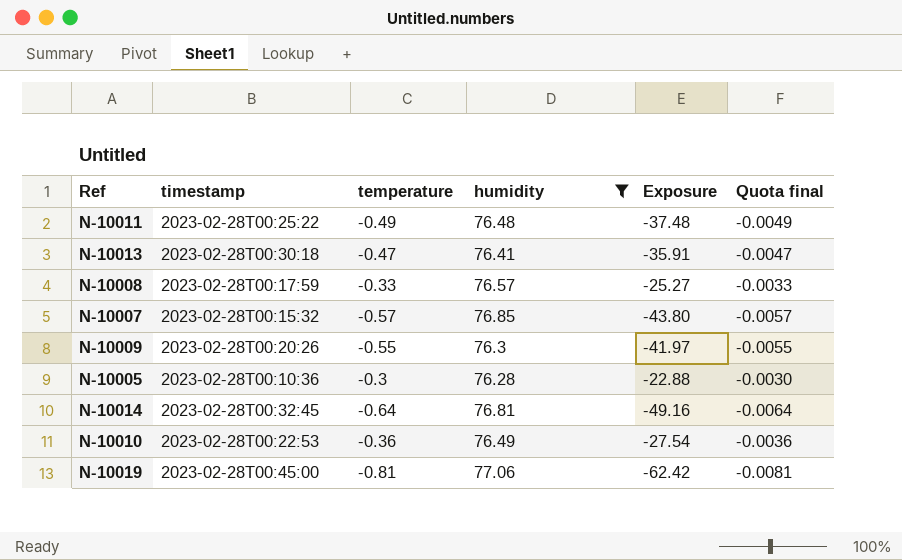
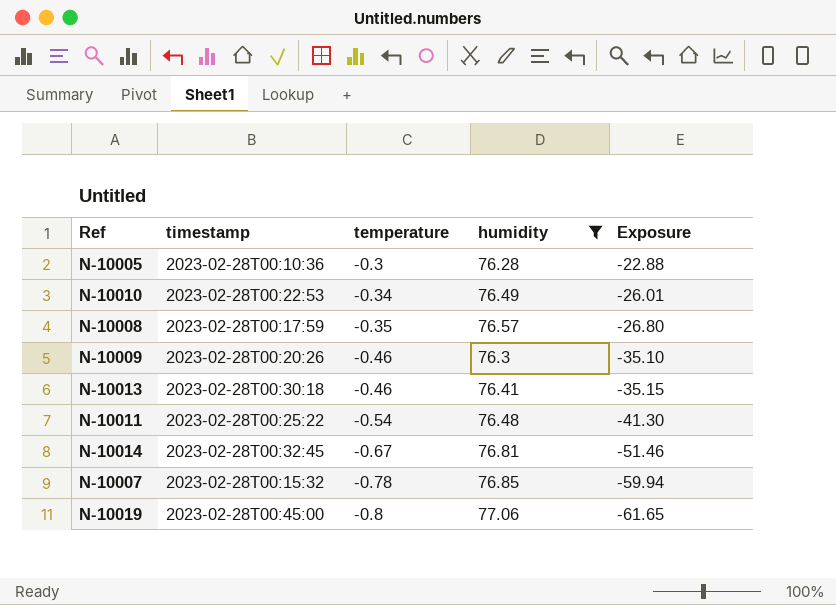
row order: none -> temperature descending
column Quota final | formula: [temperature] * 0.01 -> none
N-10010 | temperature: -0.36 -> -0.34
N-10010 | Exposure: -27.54 -> -26.01
N-10008 | temperature: -0.33 -> -0.35
N-10008 | Exposure: -25.27 -> -26.80
N-10009 | temperature: -0.55 -> -0.46
N-10009 | Exposure: -41.97 -> -35.10
N-10013 | temperature: -0.47 -> -0.46
N-10013 | Exposure: -35.91 -> -35.15
N-10011 | temperature: -0.49 -> -0.54
N-10011 | Exposure: -37.48 -> -41.30
N-10014 | temperature: -0.64 -> -0.67
N-10014 | Exposure: -49.16 -> -51.46
N-10007 | temperature: -0.57 -> -0.78
N-10007 | Exposure: -43.80 -> -59.94
N-10019 | temperature: -0.81 -> -0.8
N-10019 | Exposure: -62.42 -> -61.65

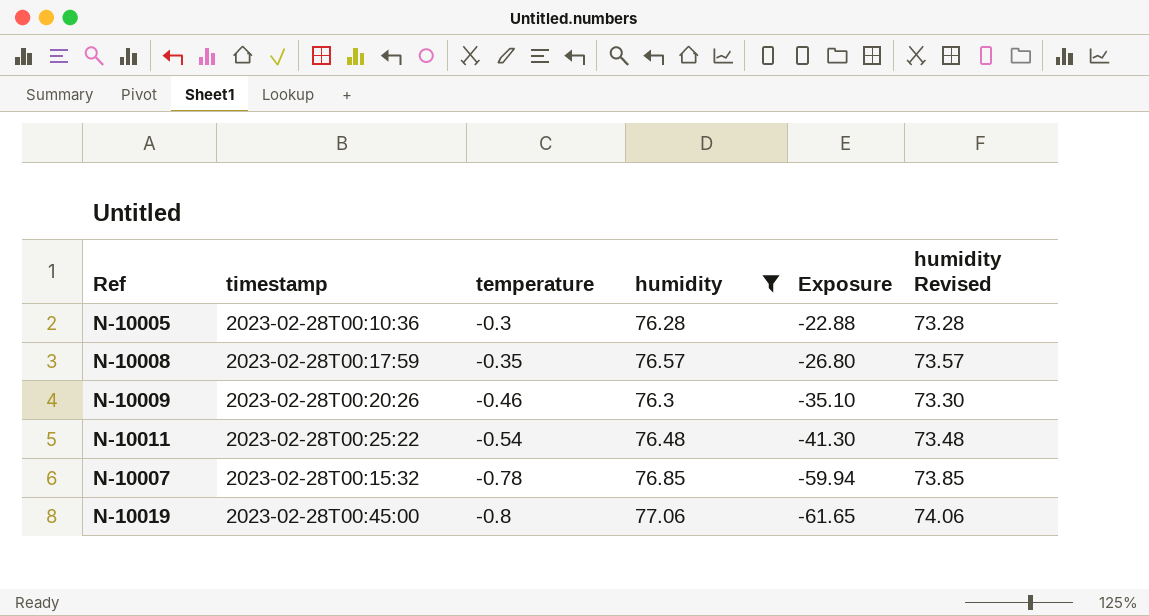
column humidity Revised | formula: none -> [humidity] - 3
row N-10010: 2023-02-28T00:22:53 | -0.34 | 76.49 | -26.01 -> none
row N-10013: 2023-02-28T00:30:18 | -0.46 | 76.41 | -35.15 -> none
row N-10014: 2023-02-28T00:32:45 | -0.67 | 76.81 | -51.46 -> none

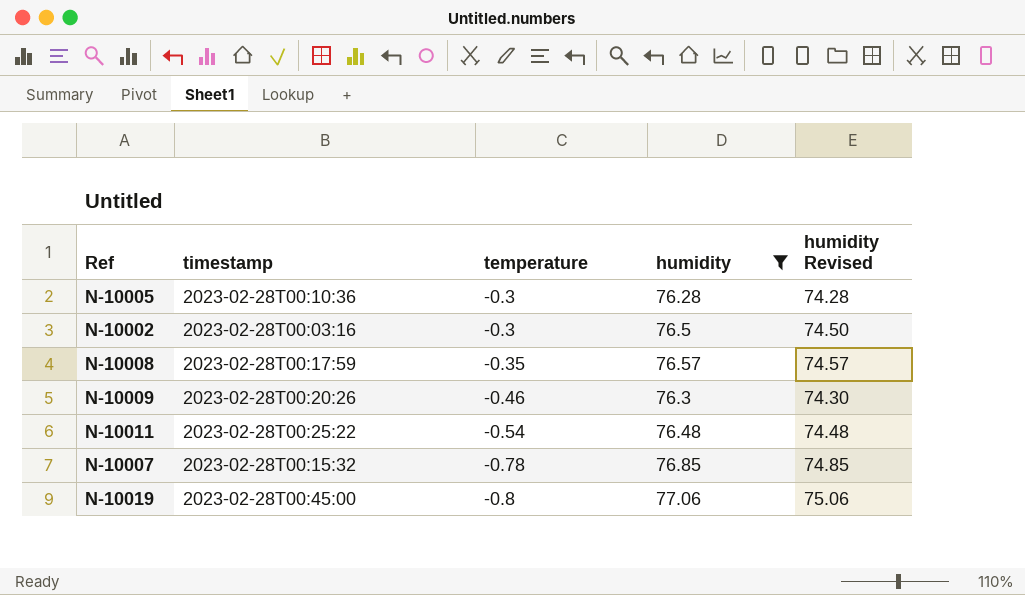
column Exposure | formula: [temperature] * [humidity] -> none
column humidity Revised | formula: [humidity] - 3 -> [humidity] - 2
row N-10002: none -> 2023-02-28T00:03:16 | -0.3 | 76.5 | 74.50

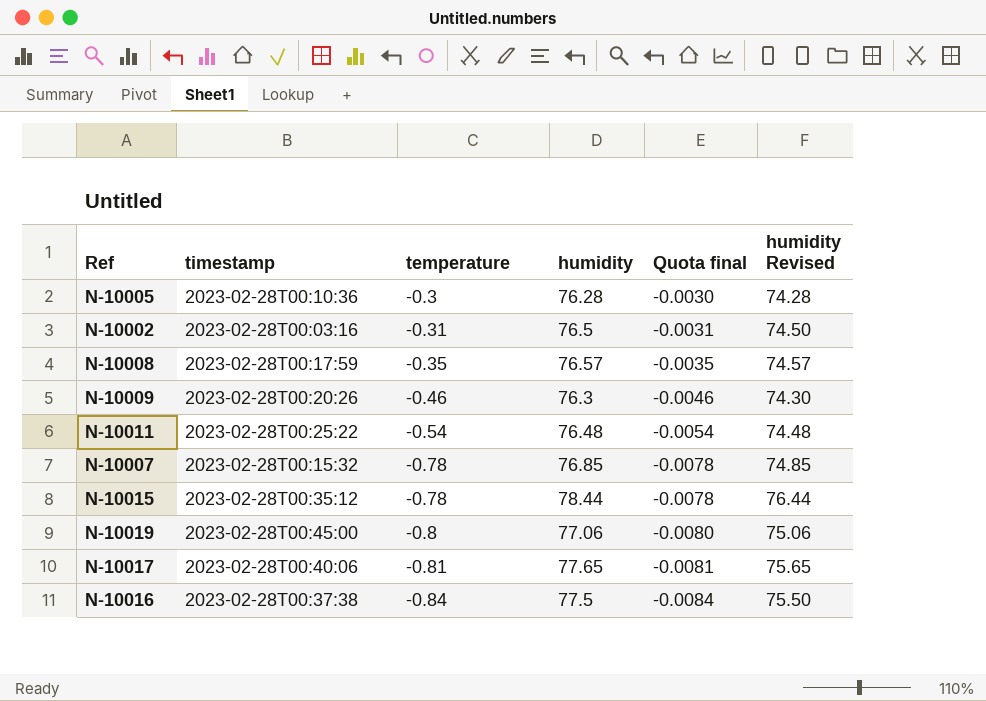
filter: humidity <= 77.06 -> none
column Quota final | formula: none -> [temperature] * 0.01
N-10002 | temperature: -0.3 -> -0.31

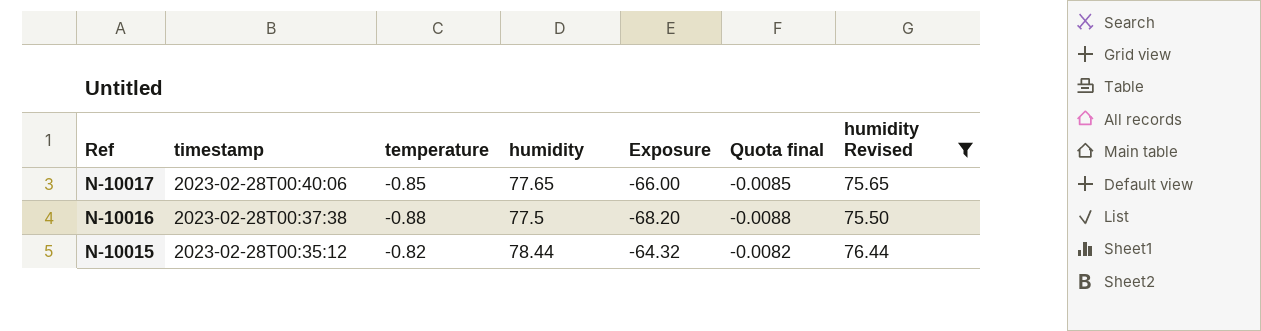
filter: none -> humidity Revised >= 75.50
row order: temperature descending -> Ref descending
column Exposure | formula: none -> [temperature] * [humidity]
N-10017 | temperature: -0.81 -> -0.85
N-10017 | Quota final: -0.0081 -> -0.0085
N-10016 | temperature: -0.84 -> -0.88
N-10016 | Quota final: -0.0084 -> -0.0088
N-10015 | temperature: -0.78 -> -0.82
N-10015 | Quota final: -0.0078 -> -0.0082

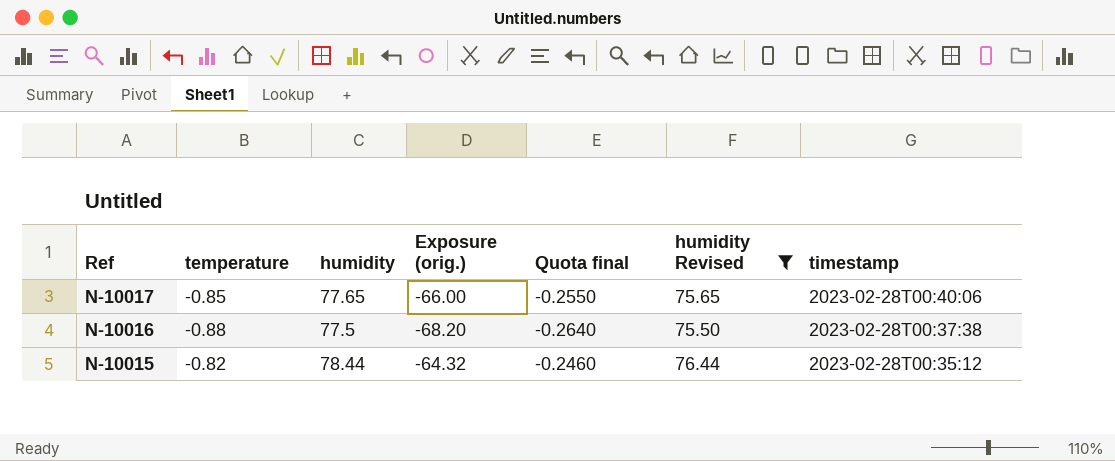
column name: Exposure -> Exposure (orig.)
column Quota final | formula: [temperature] * 0.01 -> [temperature] * 0.3
column timestamp | position: 2 -> 7

